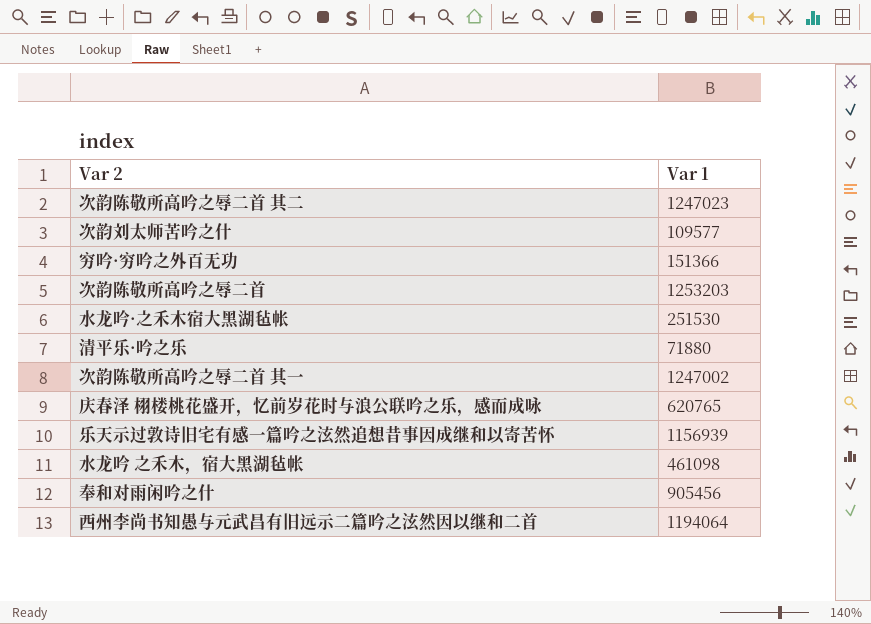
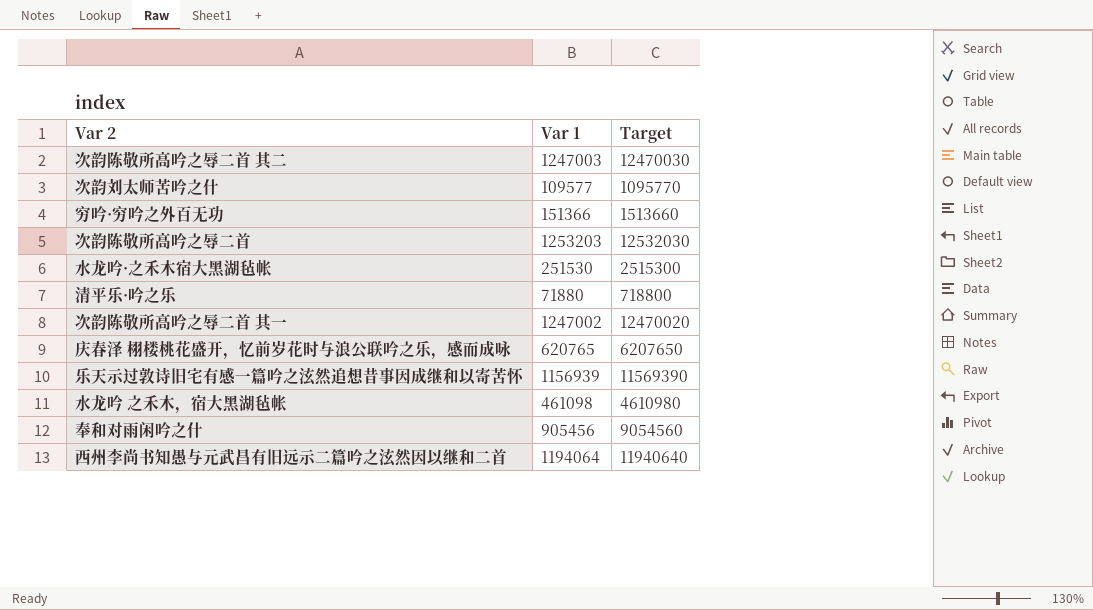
column Target | formula: none -> [Var 1] * 10
次韵陈敬所高吟之辱二首 其二 | Var 1: 1247023 -> 1247003

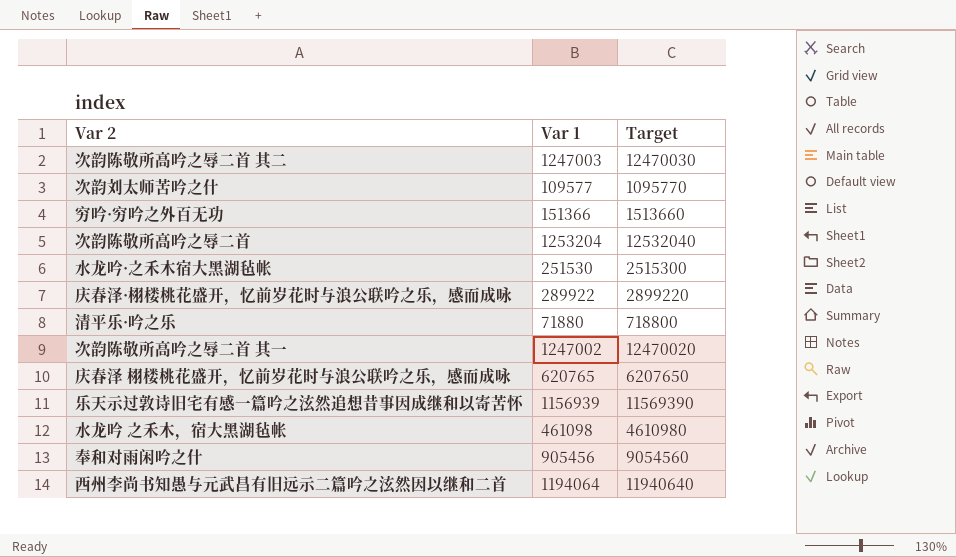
次韵陈敬所高吟之辱二首 | Var 1: 1253203 -> 1253204
次韵陈敬所高吟之辱二首 | Target: 12532030 -> 12532040
row 庆春泽·栩楼桃花盛开，忆前岁花时与浪公联吟之乐，感而成咏: none -> 289922 | 2899220

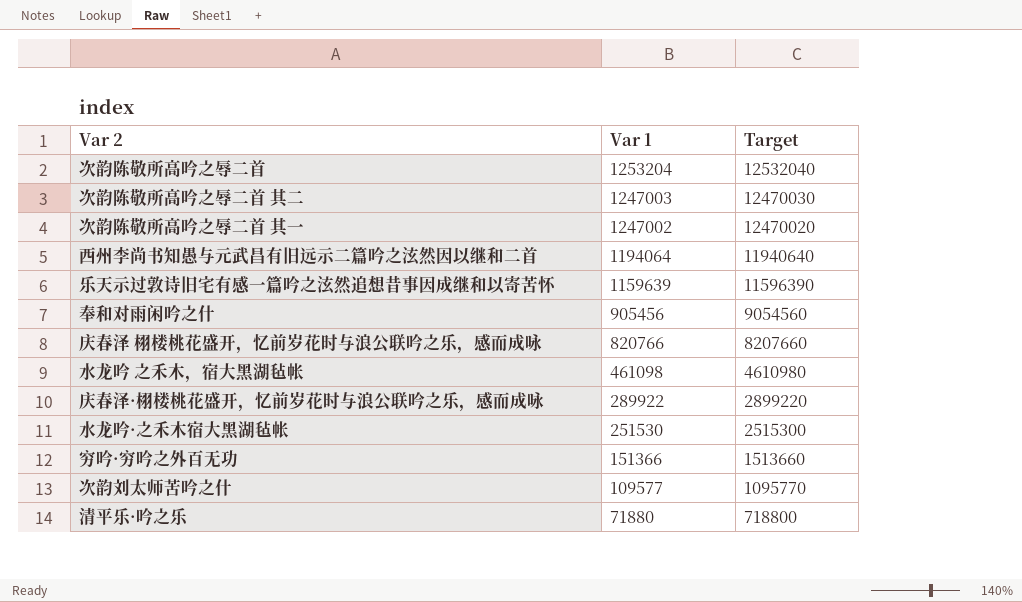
row order: none -> Var 1 descending
乐天示过敦诗旧宅有感一篇吟之泫然追想昔事因成继和以寄苦怀 | Var 1: 1156939 -> 1159639
乐天示过敦诗旧宅有感一篇吟之泫然追想昔事因成继和以寄苦怀 | Target: 11569390 -> 11596390
庆春泽 栩楼桃花盛开，忆前岁花时与浪公联吟之乐，感而成咏 | Var 1: 620765 -> 820766
庆春泽 栩楼桃花盛开，忆前岁花时与浪公联吟之乐，感而成咏 | Target: 6207650 -> 8207660

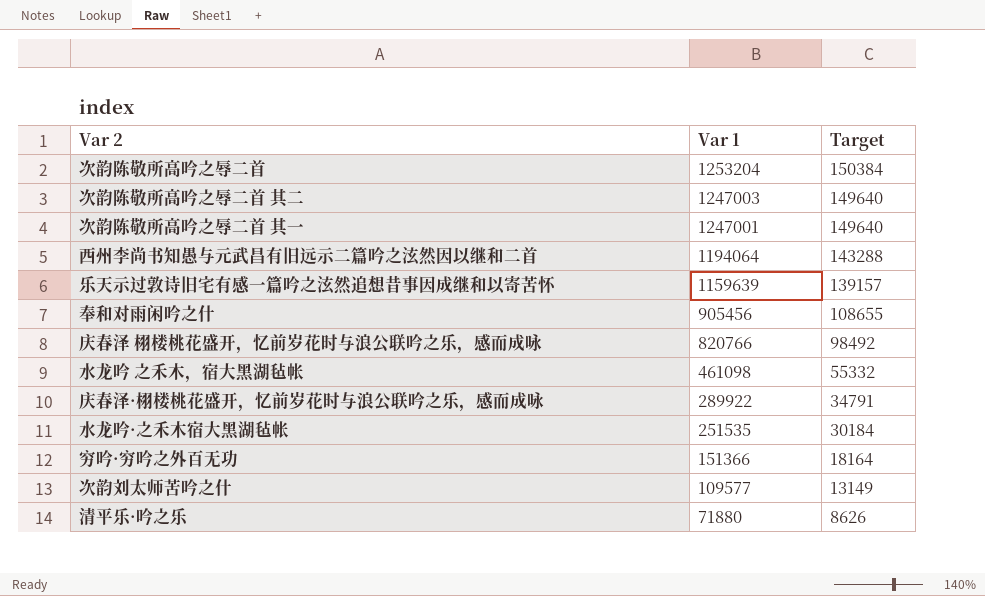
column Target | formula: [Var 1] * 10 -> [Var 1] * 0.12
次韵陈敬所高吟之辱二首 其一 | Var 1: 1247002 -> 1247001
水龙吟·之禾木宿大黑湖毡帐 | Var 1: 251530 -> 251535

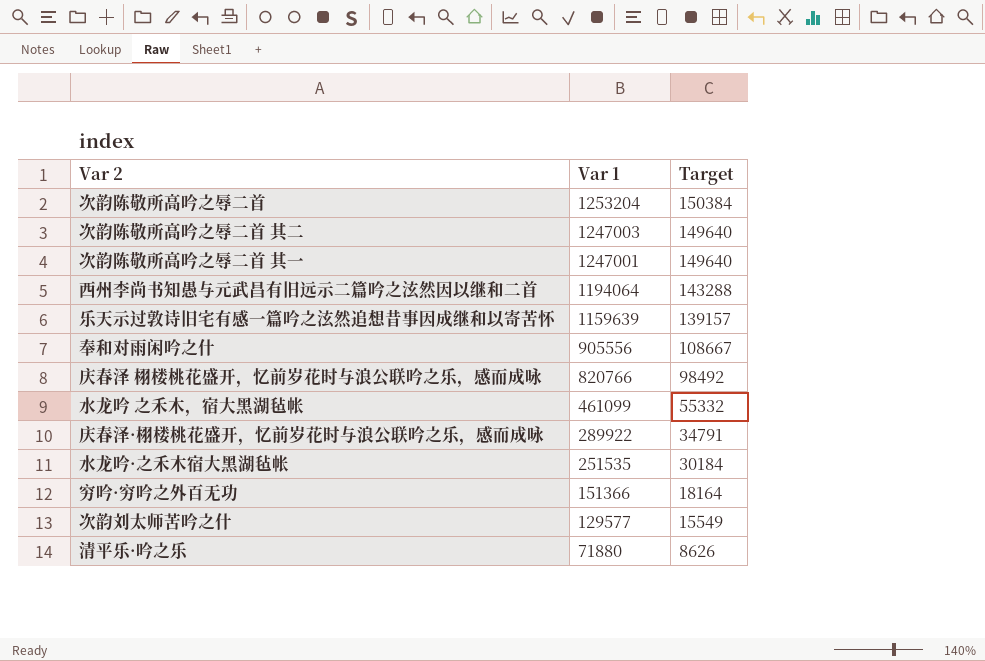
奉和对雨闲吟之什 | Var 1: 905456 -> 905556
奉和对雨闲吟之什 | Target: 108655 -> 108667
水龙吟 之禾木，宿大黑湖毡帐 | Var 1: 461098 -> 461099
次韵刘太师苦吟之什 | Var 1: 109577 -> 129577
次韵刘太师苦吟之什 | Target: 13149 -> 15549

